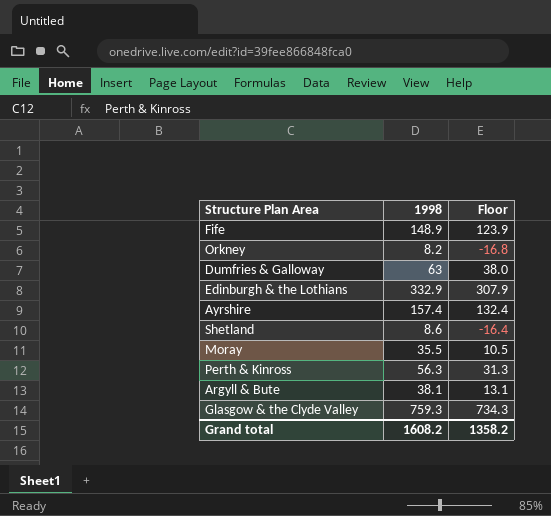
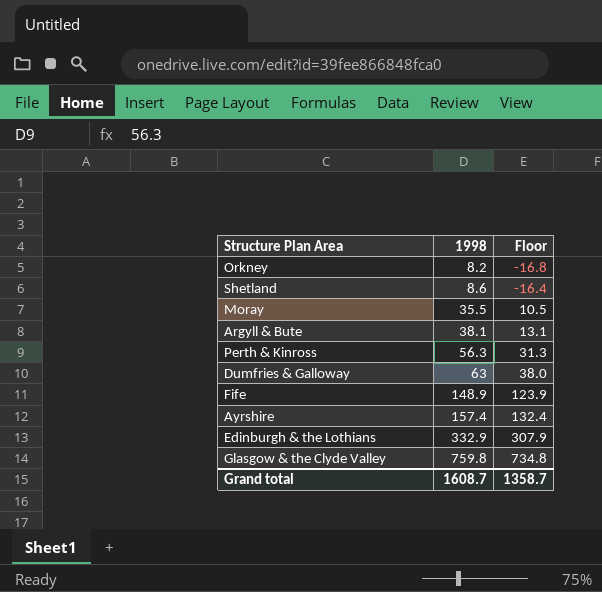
row order: none -> 1998 ascending
Glasgow & the Clyde Valley | 1998: 759.3 -> 759.8
Glasgow & the Clyde Valley | Floor: 734.3 -> 734.8
Grand total | 1998: 1608.2 -> 1608.7
Grand total | Floor: 1358.2 -> 1358.7

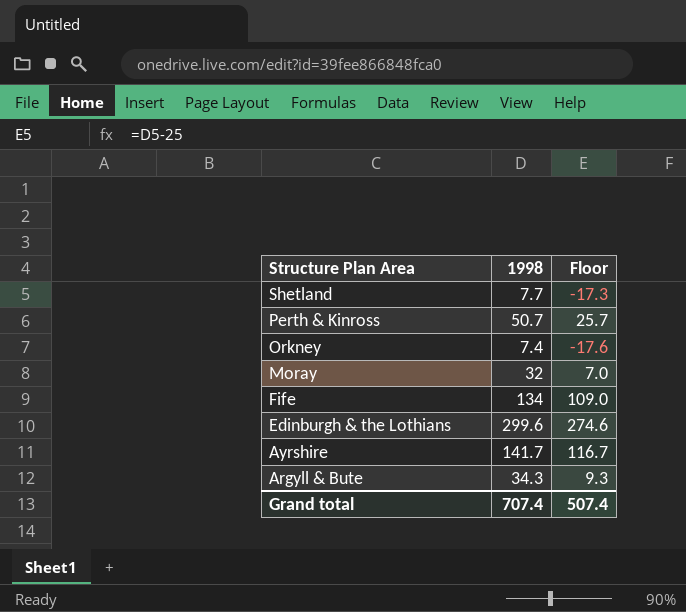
row order: 1998 ascending -> Structure Plan Area descending
row Dumfries & Galloway: 63 | 38.0 -> none
row Glasgow & the Clyde Valley: 759.8 | 734.8 -> none
Shetland | 1998: 8.6 -> 7.7
Shetland | Floor: -16.4 -> -17.3
Perth & Kinross | 1998: 56.3 -> 50.7
Perth & Kinross | Floor: 31.3 -> 25.7
Orkney | 1998: 8.2 -> 7.4
Orkney | Floor: -16.8 -> -17.6
Moray | 1998: 35.5 -> 32
Moray | Floor: 10.5 -> 7.0
Fife | 1998: 148.9 -> 134
Fife | Floor: 123.9 -> 109.0
Edinburgh & the Lothians | 1998: 332.9 -> 299.6
Edinburgh & the Lothians | Floor: 307.9 -> 274.6
Ayrshire | 1998: 157.4 -> 141.7
Ayrshire | Floor: 132.4 -> 116.7
Argyll & Bute | 1998: 38.1 -> 34.3
Argyll & Bute | Floor: 13.1 -> 9.3
Grand total | 1998: 1608.7 -> 707.4
Grand total | Floor: 1358.7 -> 507.4

